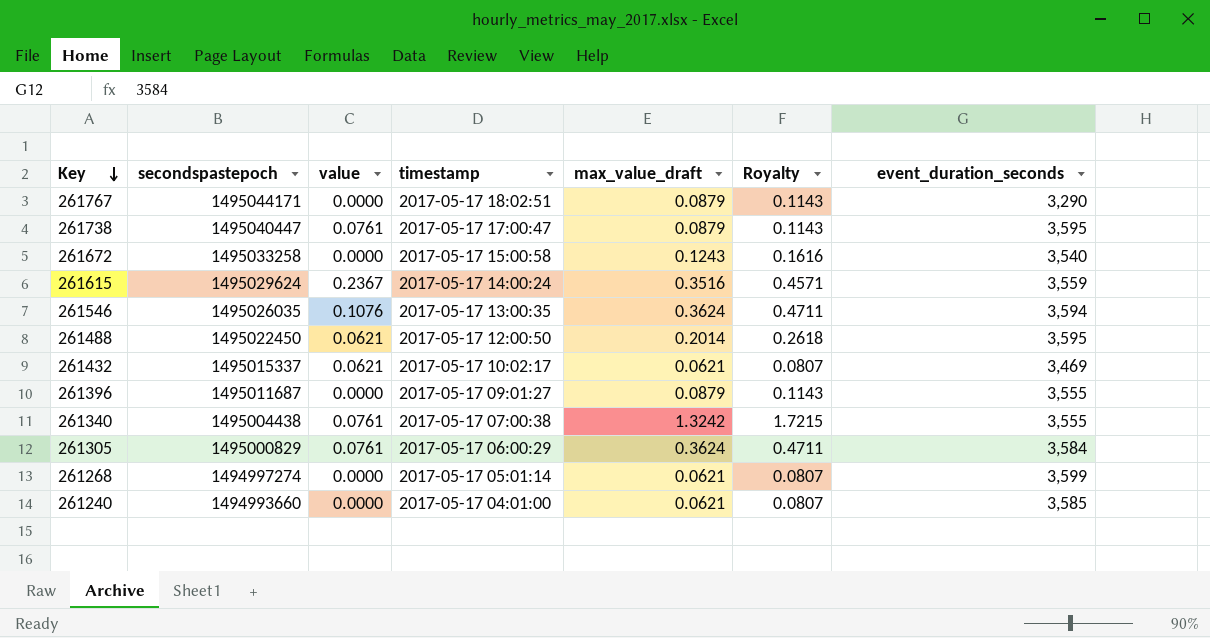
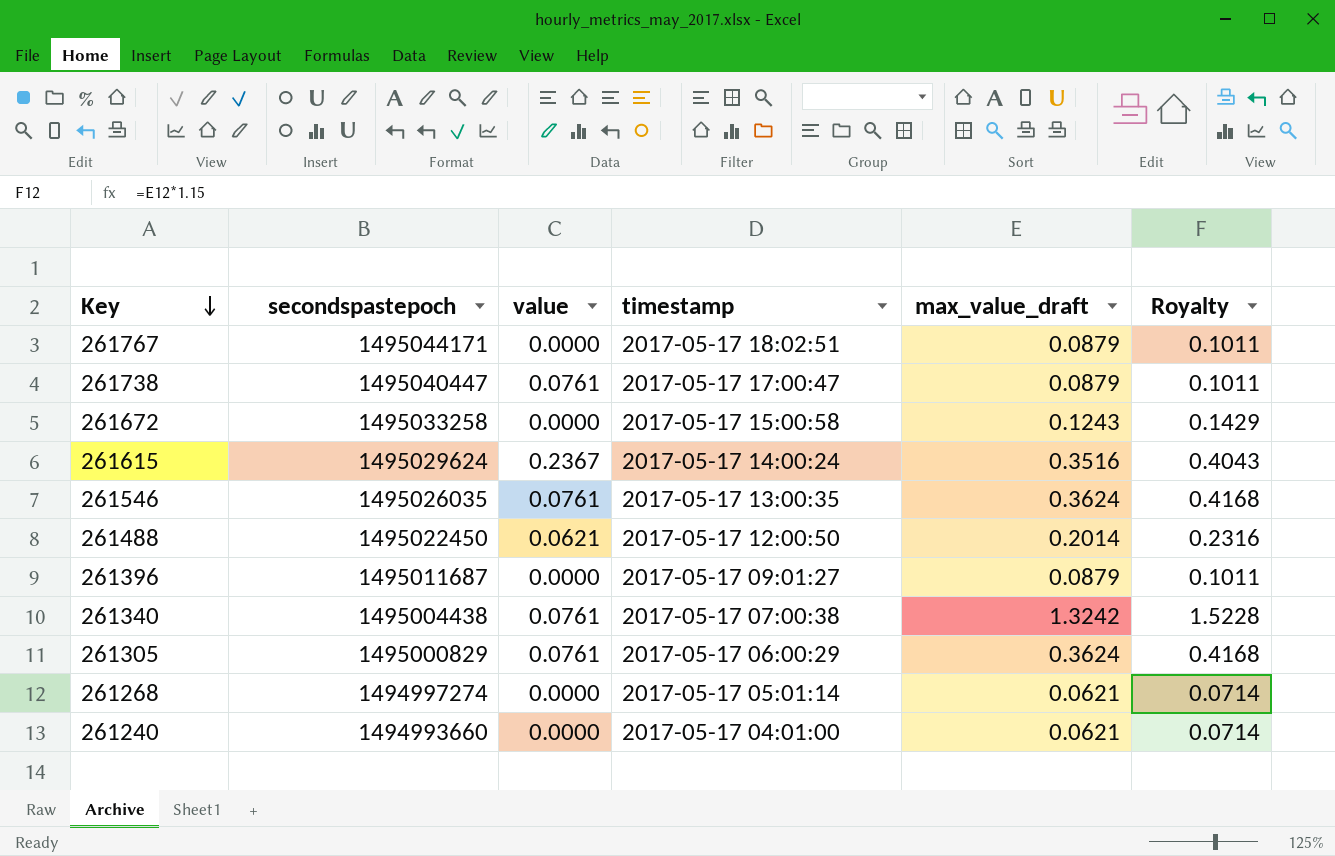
column event_duration_seconds | position: 7 -> none
column Royalty | formula: [max_value_draft] * 1.3 -> [max_value_draft] * 1.15
row 261432: 1495015337 | 0.0621 | 2017-05-17 10:02:17 | 0.0621 | 0.0807 | 3,469 -> none
261546 | value: 0.1076 -> 0.0761

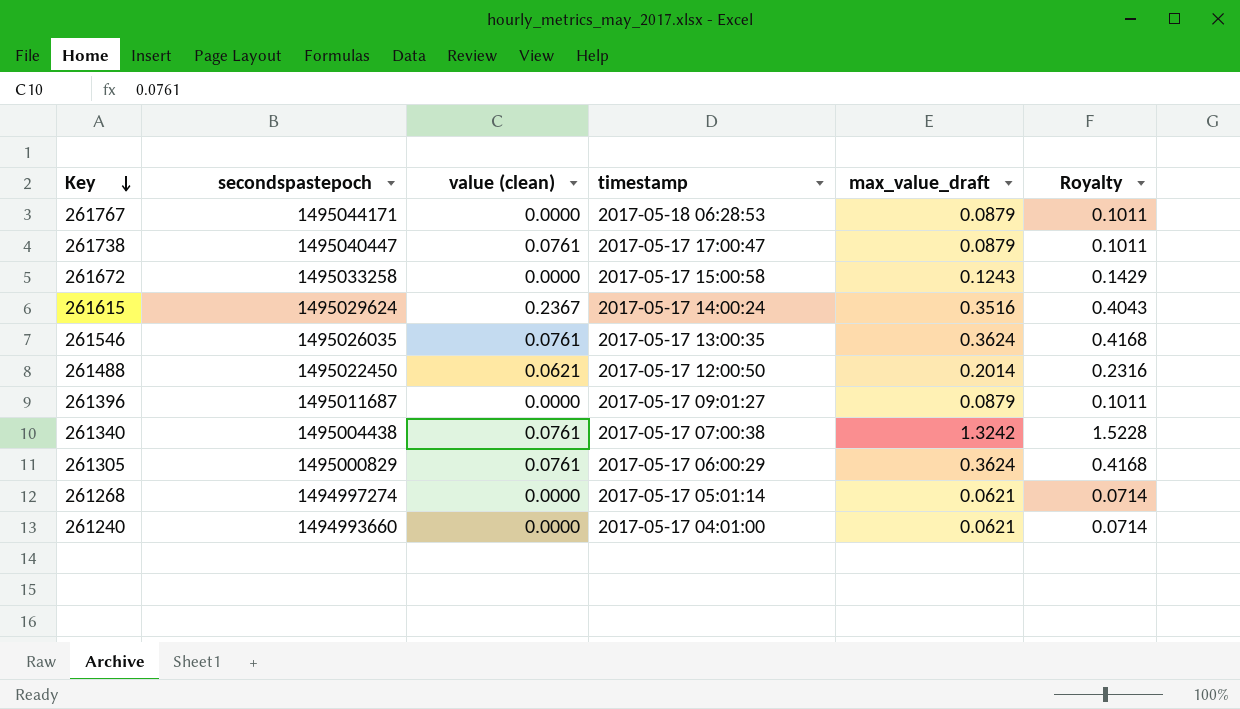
column name: value -> value (clean)
261767 | timestamp: 2017-05-17 18:02:51 -> 2017-05-18 06:28:53

